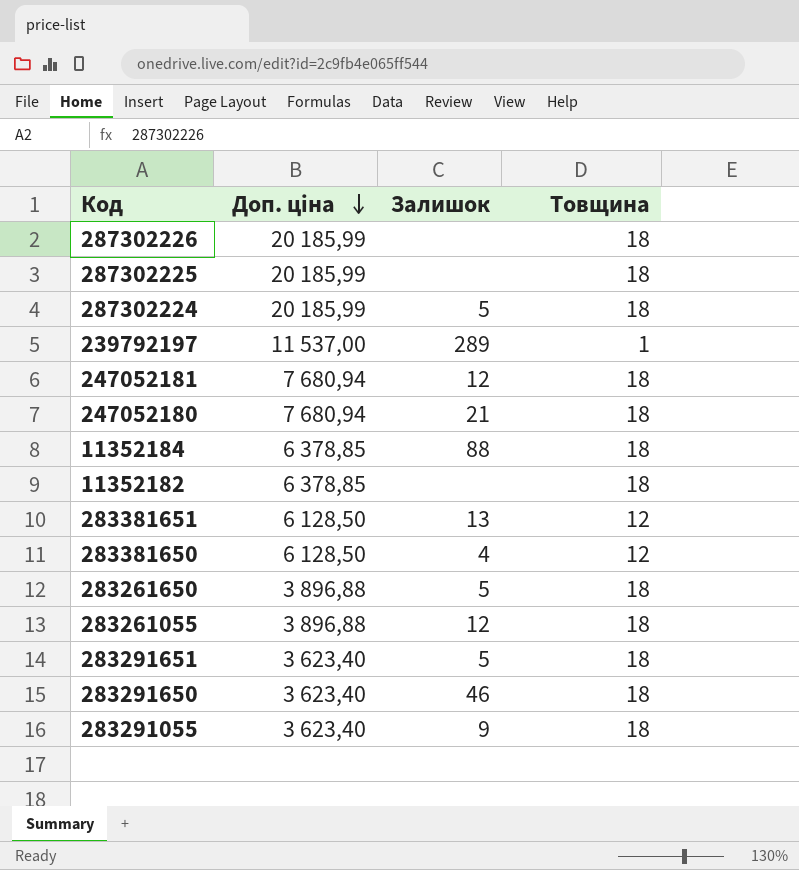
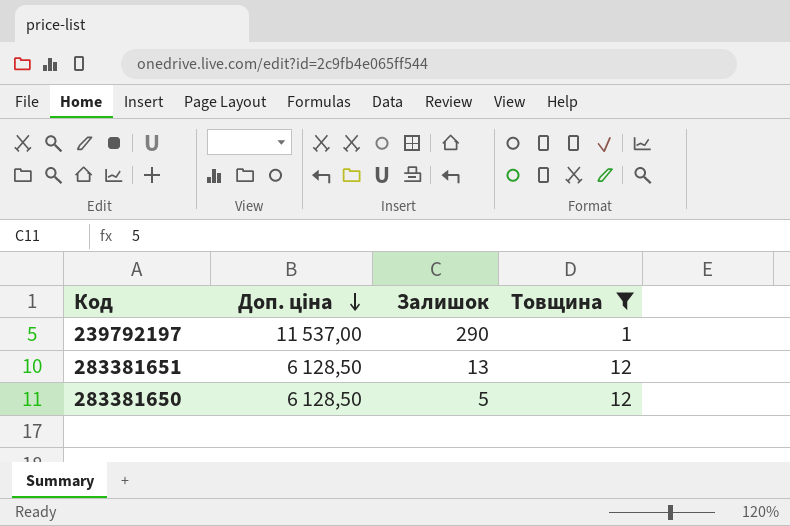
filter: none -> Товщина != 18
239792197 | Залишок: 289 -> 290
283381650 | Залишок: 4 -> 5

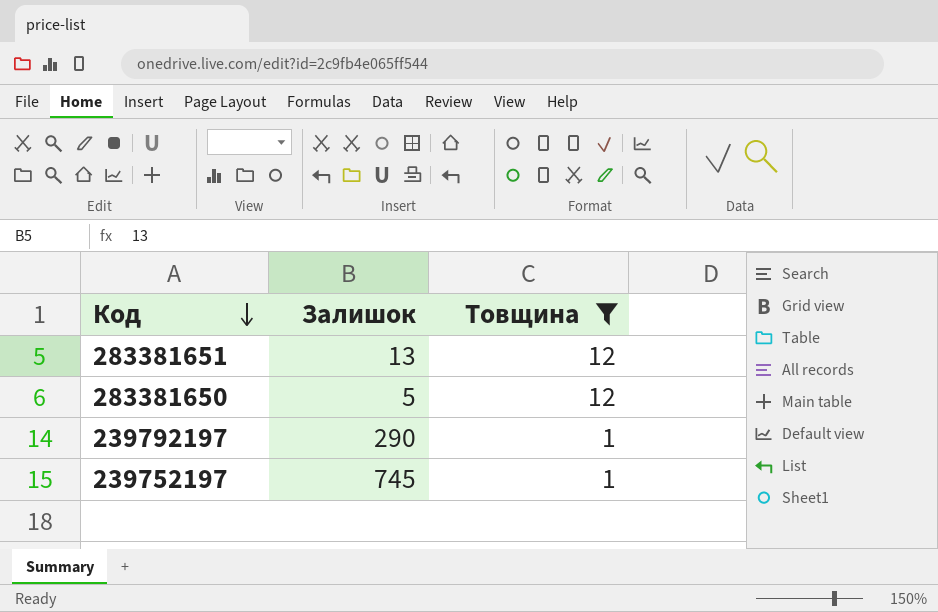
row order: Доп. ціна descending -> Код descending
column Доп. ціна | position: 2 -> none
row 239752197: none -> 745 | 1

